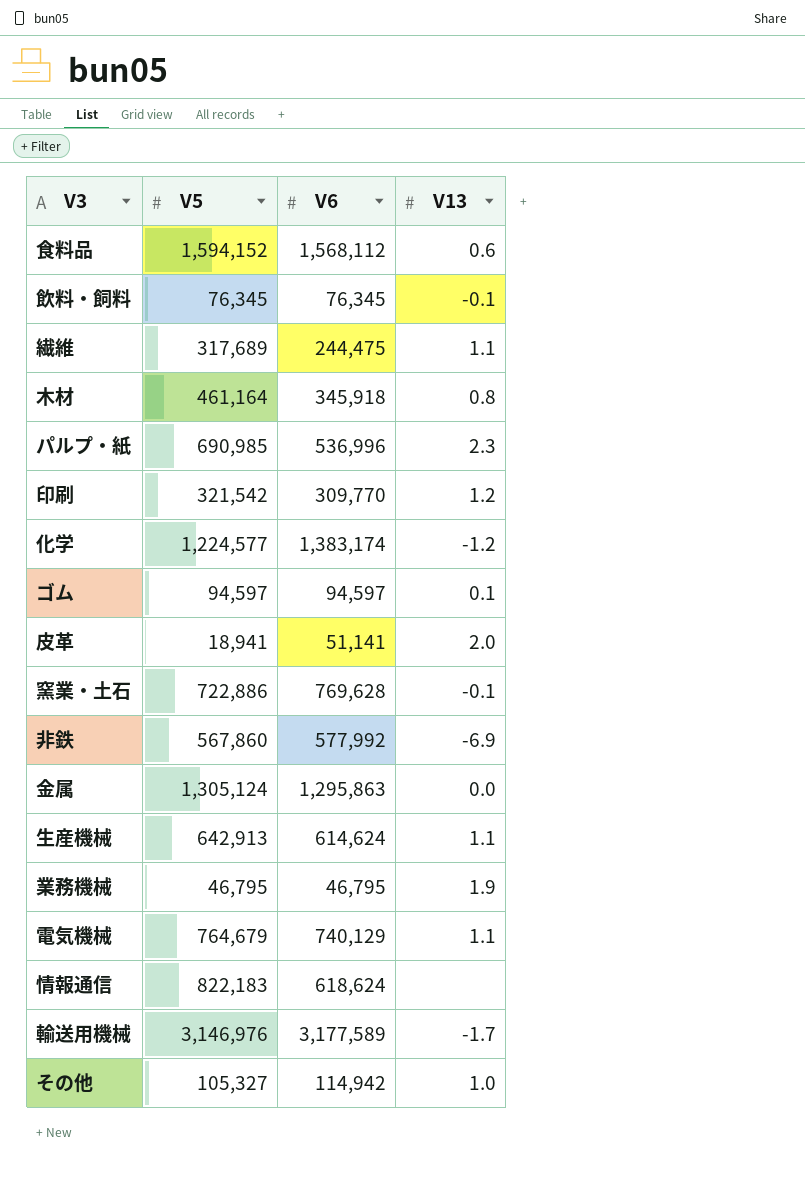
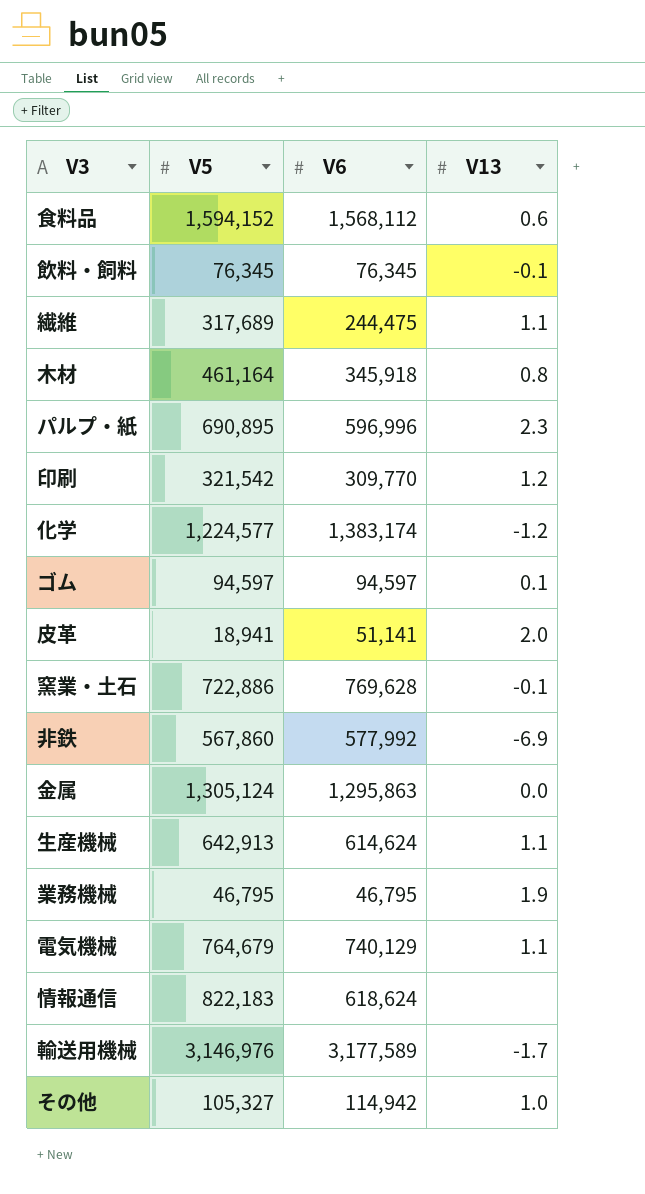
パルプ・紙 | V5: 690,985 -> 690,895
パルプ・紙 | V6: 536,996 -> 596,996

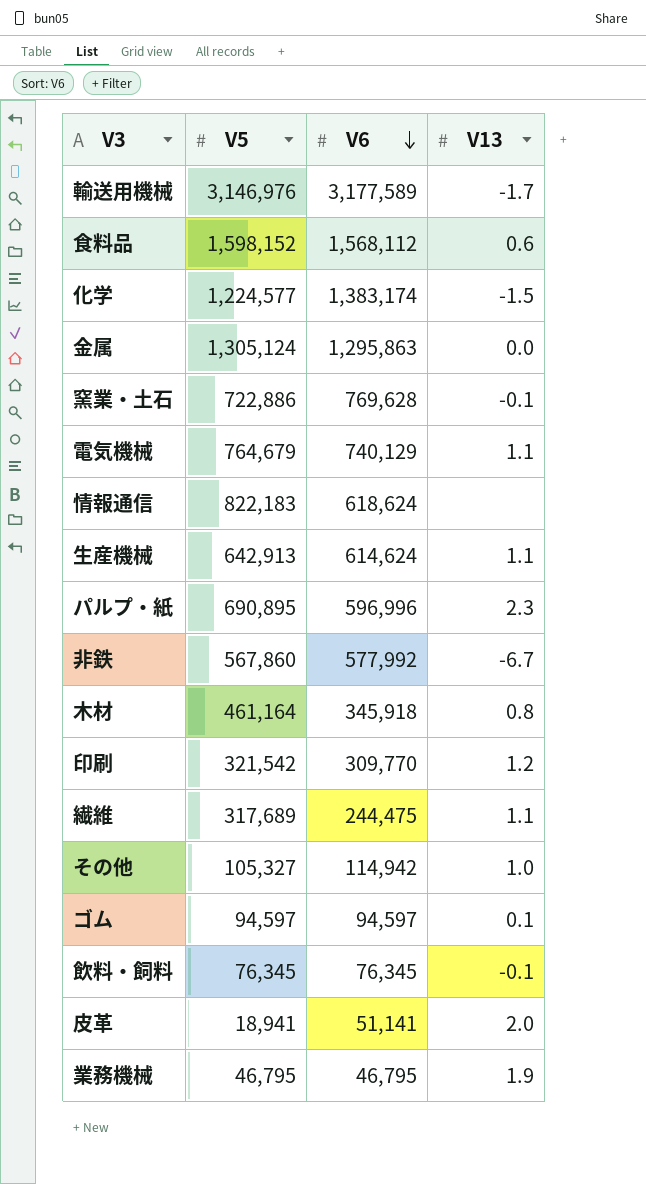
row order: none -> V6 descending
食料品 | V5: 1,594,152 -> 1,598,152
化学 | V13: -1.2 -> -1.5
非鉄 | V13: -6.9 -> -6.7

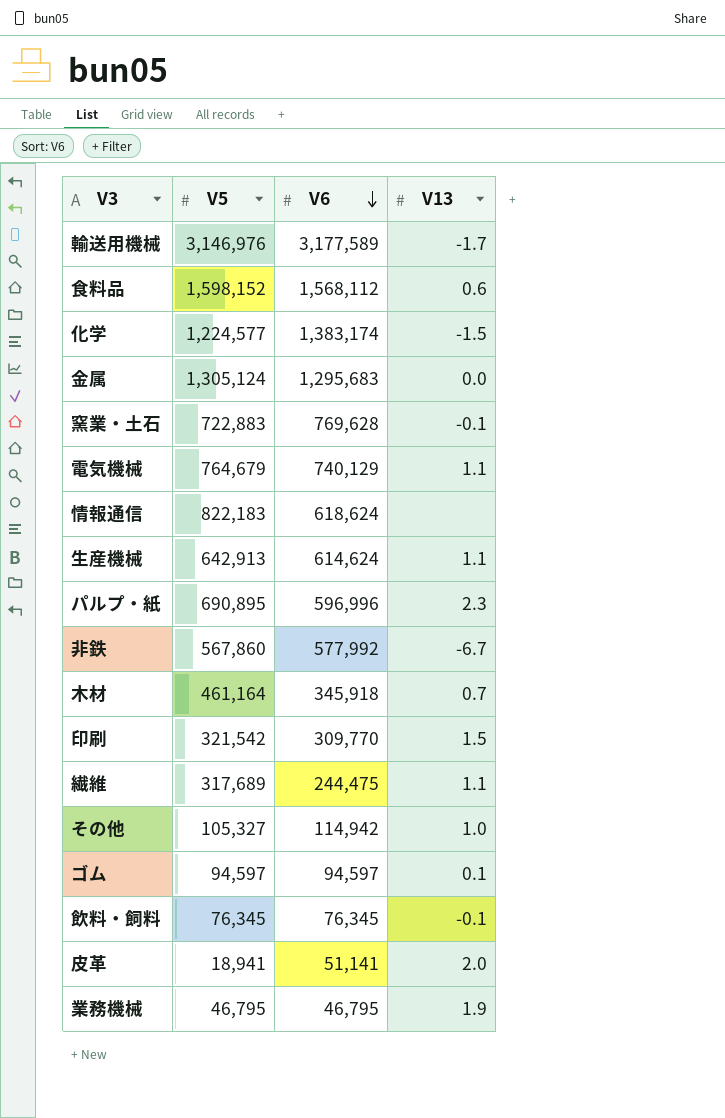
金属 | V6: 1,295,863 -> 1,295,683
窯業・土石 | V5: 722,886 -> 722,883
木材 | V13: 0.8 -> 0.7
印刷 | V13: 1.2 -> 1.5

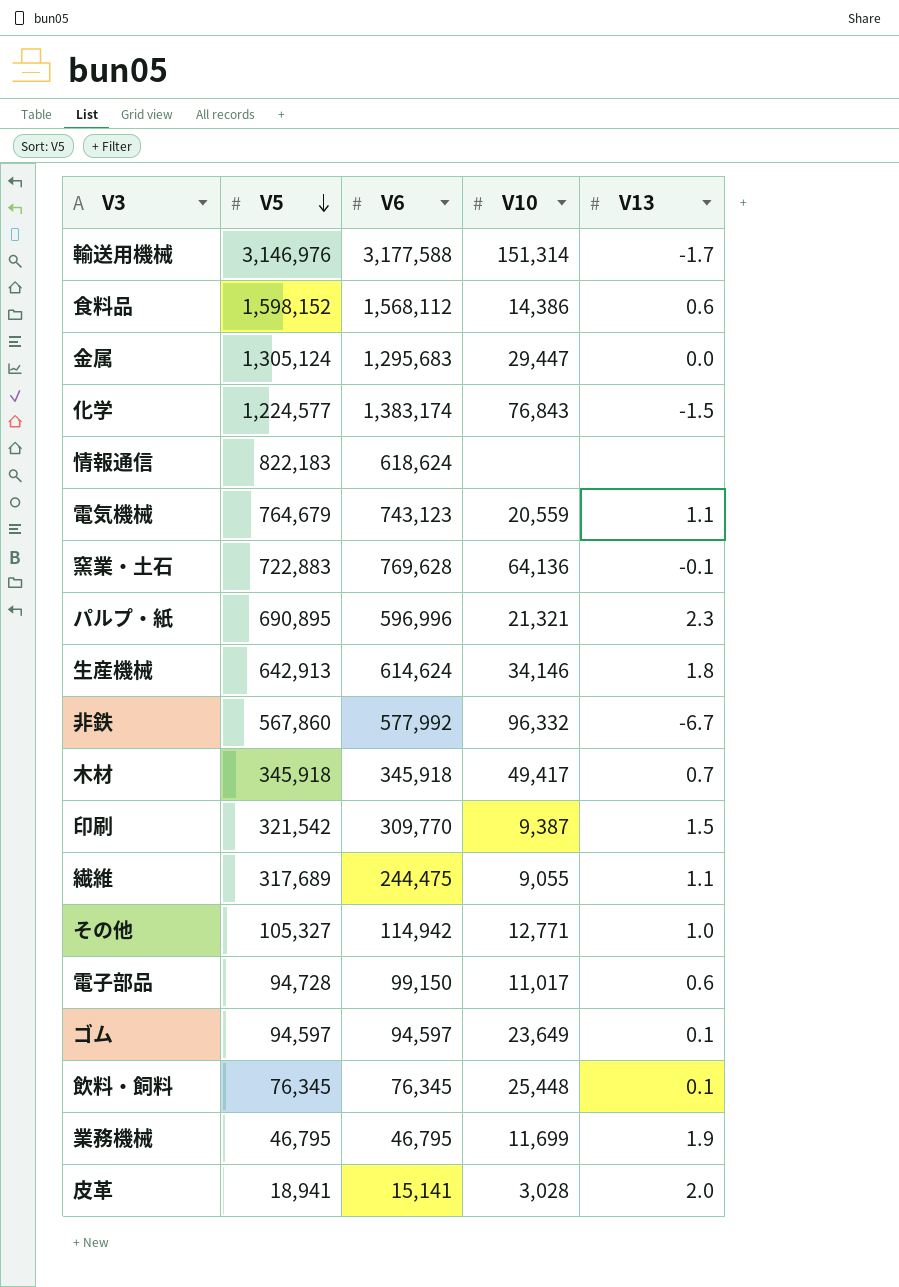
row order: V6 descending -> V5 descending
column V10 | position: none -> 4
輸送用機械 | V6: 3,177,589 -> 3,177,588
電気機械 | V6: 740,129 -> 743,123
生産機械 | V13: 1.1 -> 1.8
木材 | V5: 461,164 -> 345,918
row 電子部品: none -> 94,728 | 99,150 | 11,017 | 0.6
飲料・飼料 | V13: -0.1 -> 0.1
皮革 | V6: 51,141 -> 15,141

